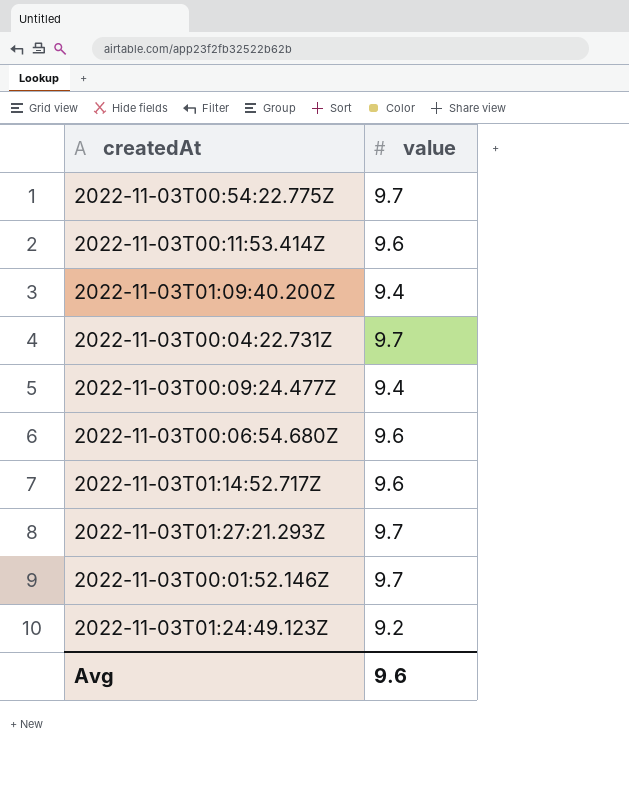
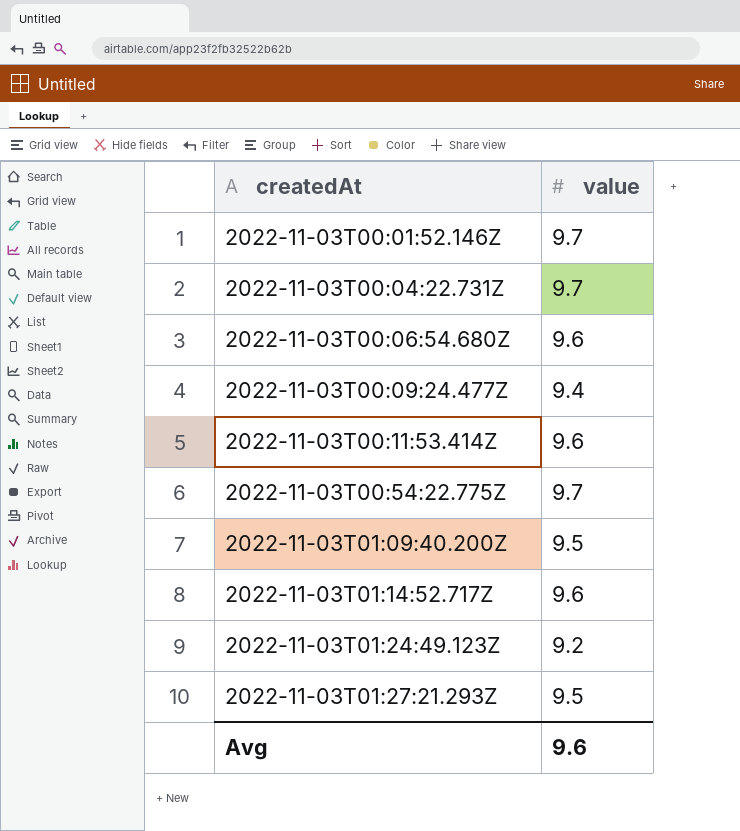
row order: none -> createdAt ascending
2022-11-03T01:09:40.200Z | value: 9.4 -> 9.5
2022-11-03T01:27:21.293Z | value: 9.7 -> 9.5

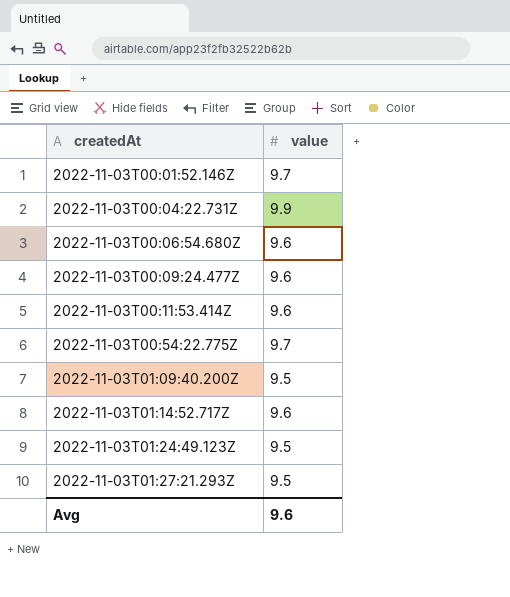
2022-11-03T00:04:22.731Z | value: 9.7 -> 9.9
2022-11-03T00:09:24.477Z | value: 9.4 -> 9.6
2022-11-03T01:24:49.123Z | value: 9.2 -> 9.5

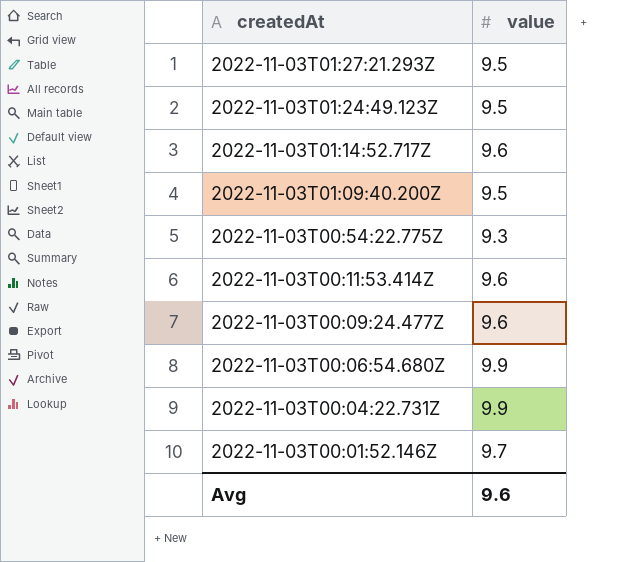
row order: createdAt ascending -> createdAt descending
2022-11-03T00:54:22.775Z | value: 9.7 -> 9.3
2022-11-03T00:06:54.680Z | value: 9.6 -> 9.9

